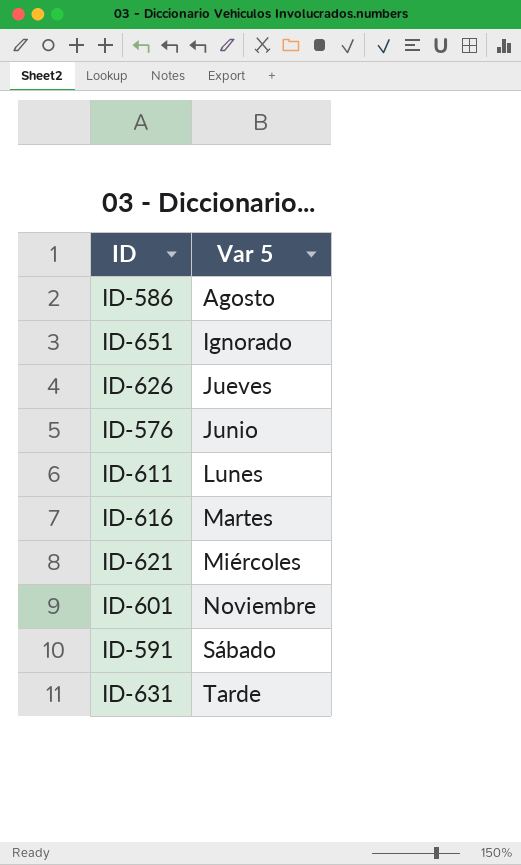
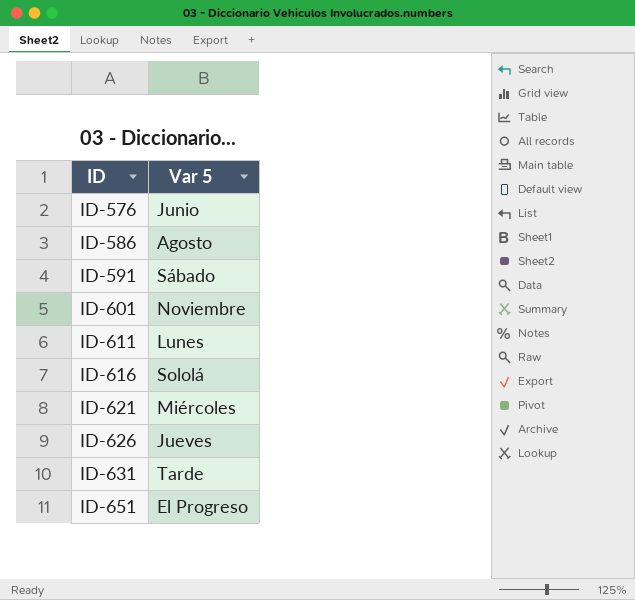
row order: Var 5 ascending -> ID ascending
ID-616 | Var 5: Martes -> Sololá
ID-651 | Var 5: Ignorado -> El Progreso

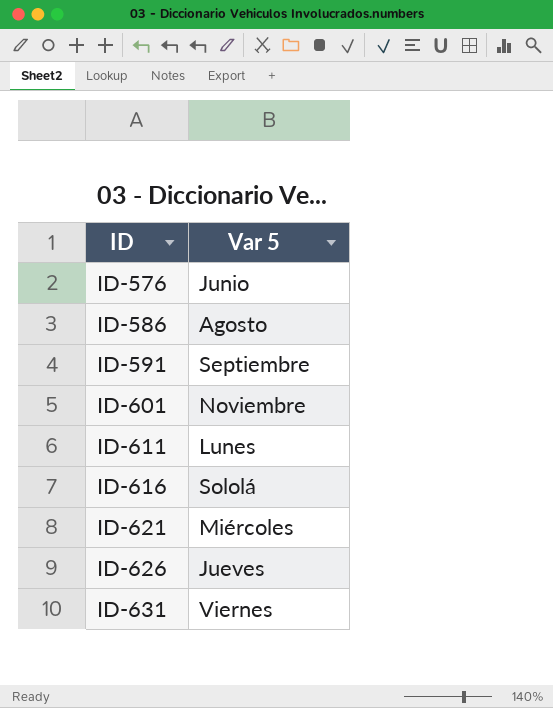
row ID-651: El Progreso -> none
ID-591 | Var 5: Sábado -> Septiembre
ID-631 | Var 5: Tarde -> Viernes

